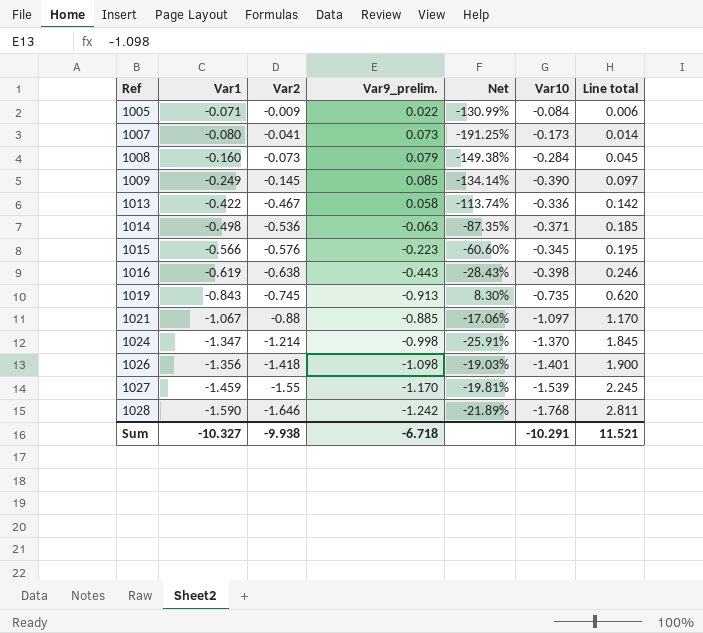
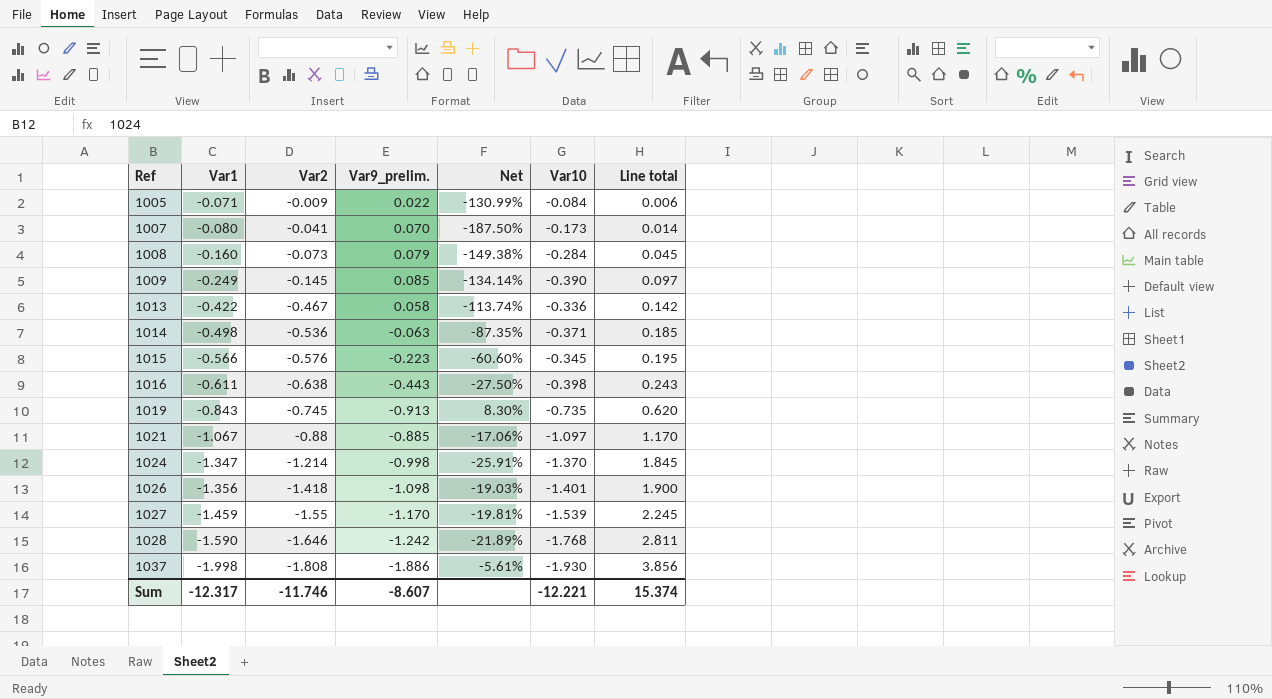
1007 | Var9_prelim.: 0.073 -> 0.070
1007 | Net: -191.25% -> -187.50%
1016 | Var1: -0.619 -> -0.611
1016 | Net: -28.43% -> -27.50%
1016 | Line total: 0.246 -> 0.243
row 1037: none -> -1.998 | -1.808 | -1.886 | -5.61% | -1.930 | 3.856
Sum | Var1: -10.327 -> -12.317
Sum | Var2: -9.938 -> -11.746
Sum | Var9_prelim.: -6.718 -> -8.607
Sum | Var10: -10.291 -> -12.221
Sum | Line total: 11.521 -> 15.374

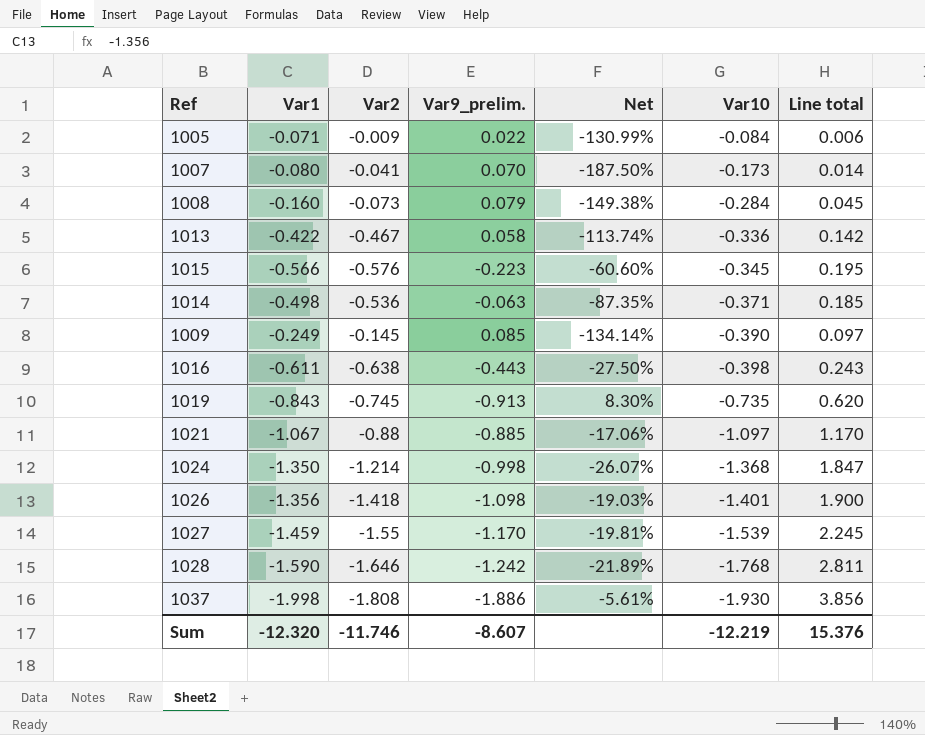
row order: Ref ascending -> Var10 descending
1024 | Var1: -1.347 -> -1.350
1024 | Net: -25.91% -> -26.07%
1024 | Var10: -1.370 -> -1.368
1024 | Line total: 1.845 -> 1.847
Sum | Var1: -12.317 -> -12.320
Sum | Var10: -12.221 -> -12.219
Sum | Line total: 15.374 -> 15.376

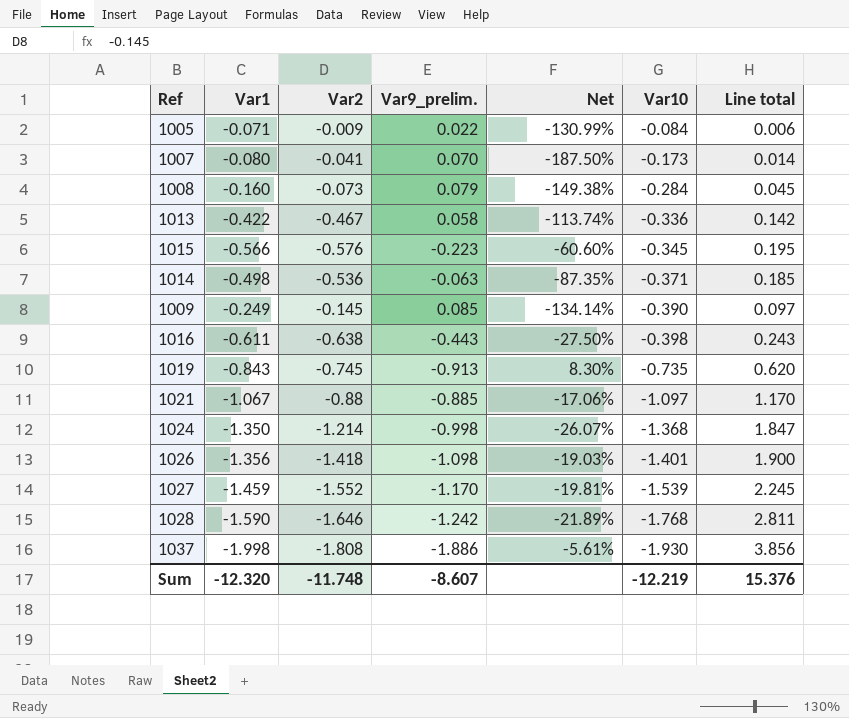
1027 | Var2: -1.55 -> -1.552
Sum | Var2: -11.746 -> -11.748

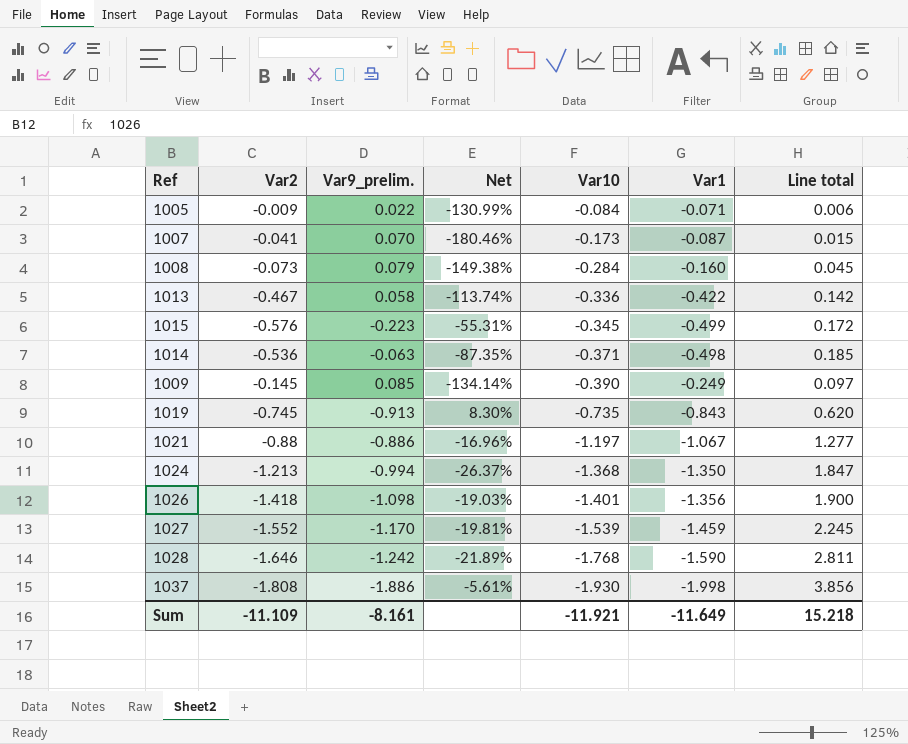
column Var1 | position: 2 -> 6
row 1016: -0.611 | -0.638 | -0.443 | -27.50% | -0.398 | 0.243 -> none
1007 | Net: -187.50% -> -180.46%
1007 | Var1: -0.080 -> -0.087
1007 | Line total: 0.014 -> 0.015
1015 | Net: -60.60% -> -55.31%
1015 | Var1: -0.566 -> -0.499
1015 | Line total: 0.195 -> 0.172
1021 | Var9_prelim.: -0.885 -> -0.886
1021 | Net: -17.06% -> -16.96%
1021 | Var10: -1.097 -> -1.197
1021 | Line total: 1.170 -> 1.277
1024 | Var2: -1.214 -> -1.213
1024 | Var9_prelim.: -0.998 -> -0.994
1024 | Net: -26.07% -> -26.37%
Sum | Var2: -11.748 -> -11.109
Sum | Var9_prelim.: -8.607 -> -8.161
Sum | Var10: -12.219 -> -11.921
Sum | Var1: -12.320 -> -11.649
Sum | Line total: 15.376 -> 15.218

